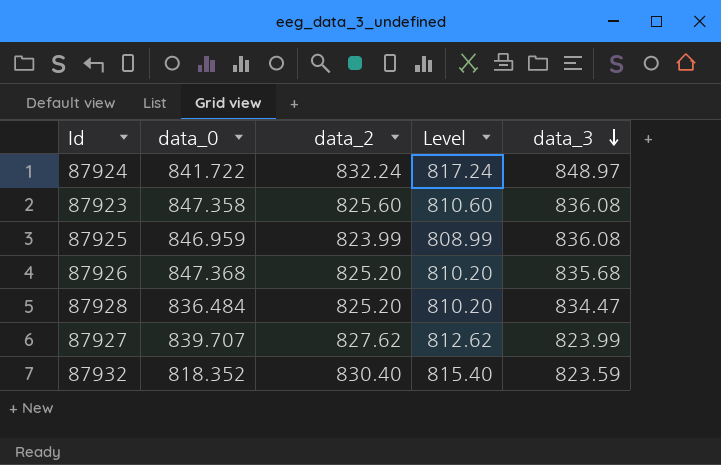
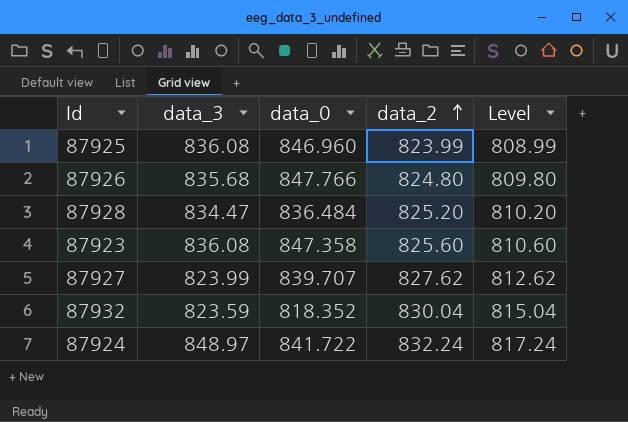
row order: data_3 descending -> data_2 ascending
column data_3 | position: 5 -> 2
87925 | data_0: 846.959 -> 846.960
87926 | data_0: 847.368 -> 847.766
87926 | data_2: 825.20 -> 824.80
87926 | Level: 810.20 -> 809.80
87932 | data_2: 830.40 -> 830.04
87932 | Level: 815.40 -> 815.04

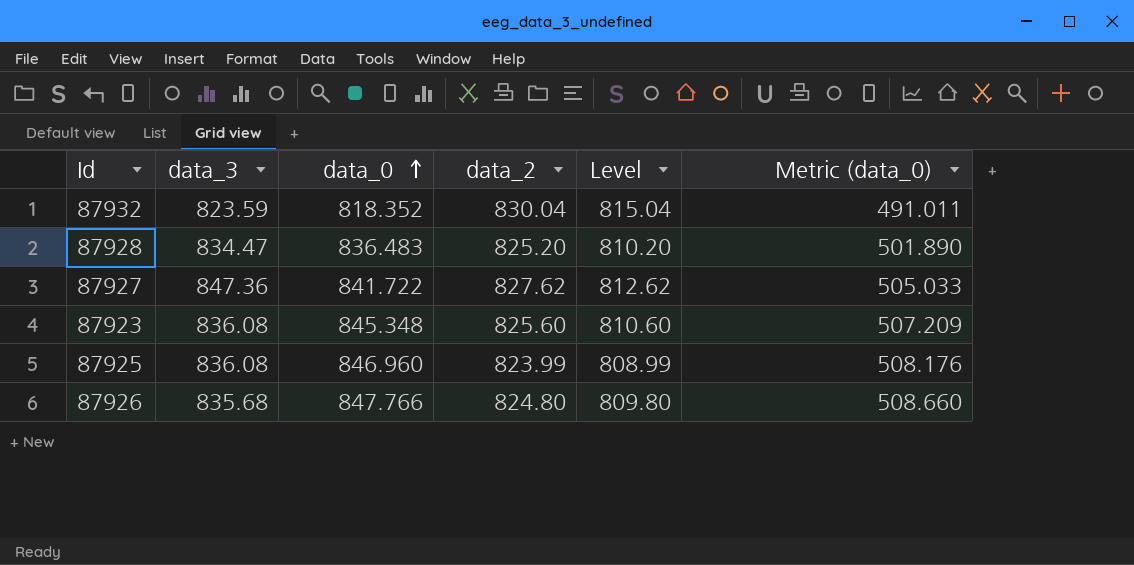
row order: data_2 ascending -> data_0 ascending
column Metric (data_0) | formula: none -> [data_0] * 0.6
row 87924: 848.97 | 841.722 | 832.24 | 817.24 -> none
87928 | data_0: 836.484 -> 836.483
87927 | data_3: 823.99 -> 847.36
87927 | data_0: 839.707 -> 841.722
87923 | data_0: 847.358 -> 845.348

